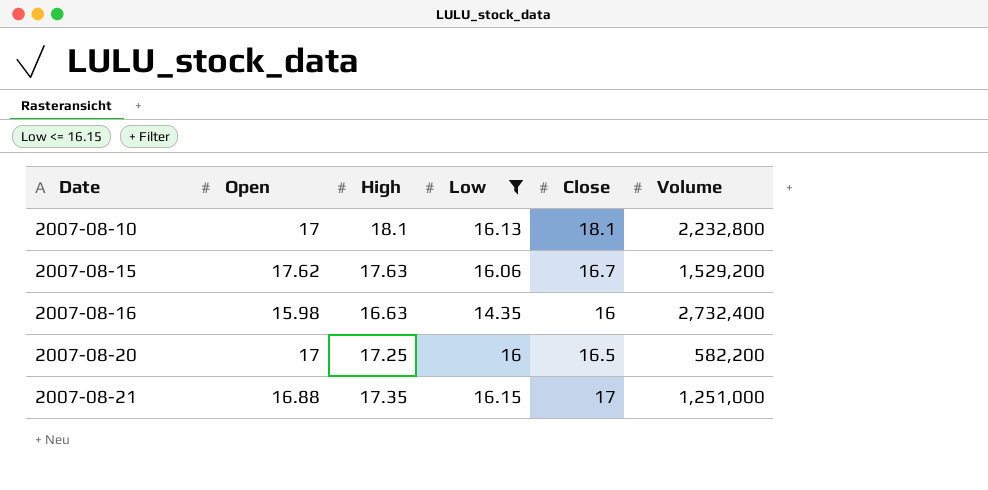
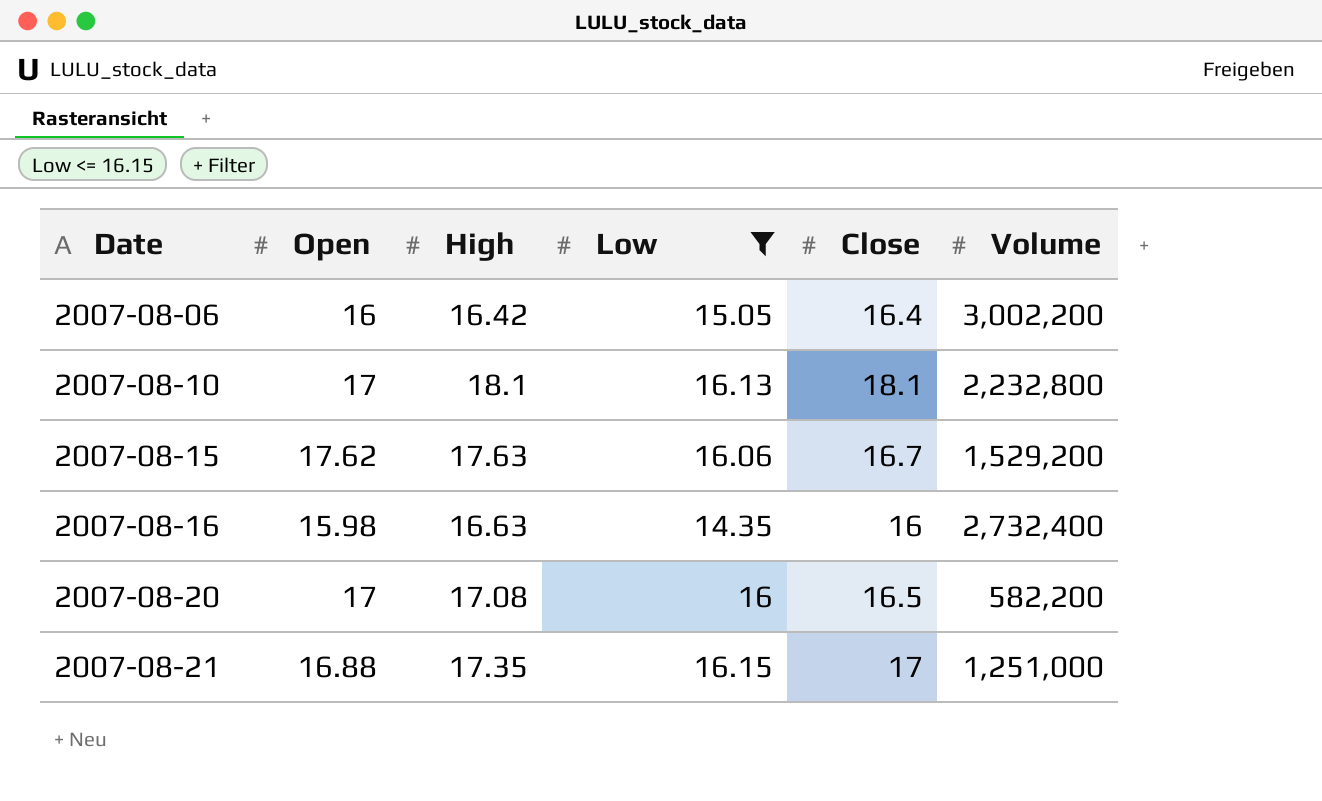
row 2007-08-06: none -> 16 | 16.42 | 15.05 | 16.4 | 3,002,200
2007-08-20 | High: 17.25 -> 17.08

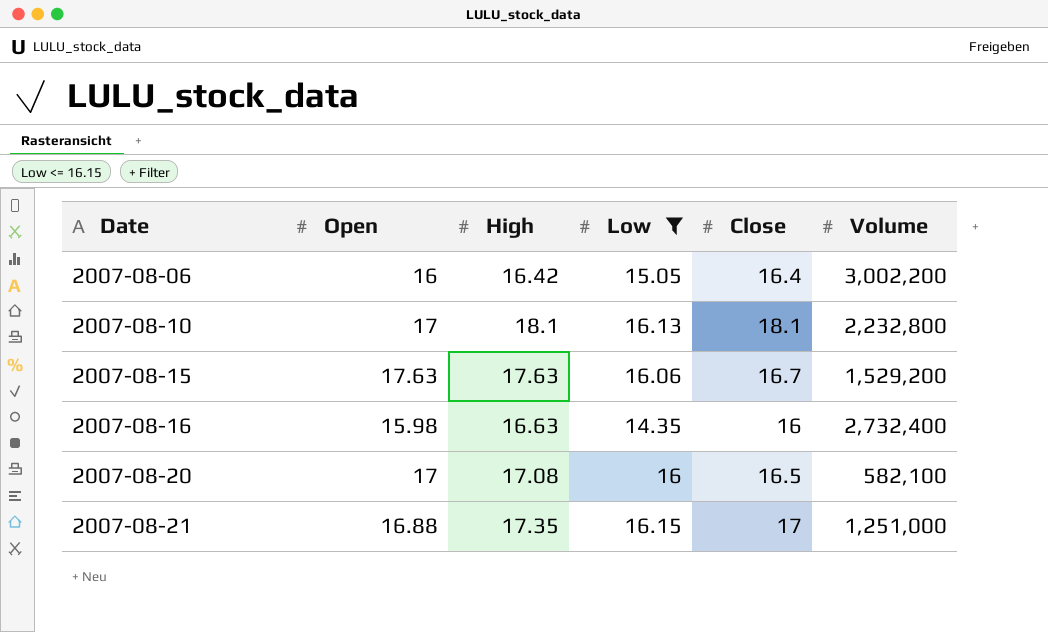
2007-08-15 | Open: 17.62 -> 17.63
2007-08-20 | Volume: 582,200 -> 582,100

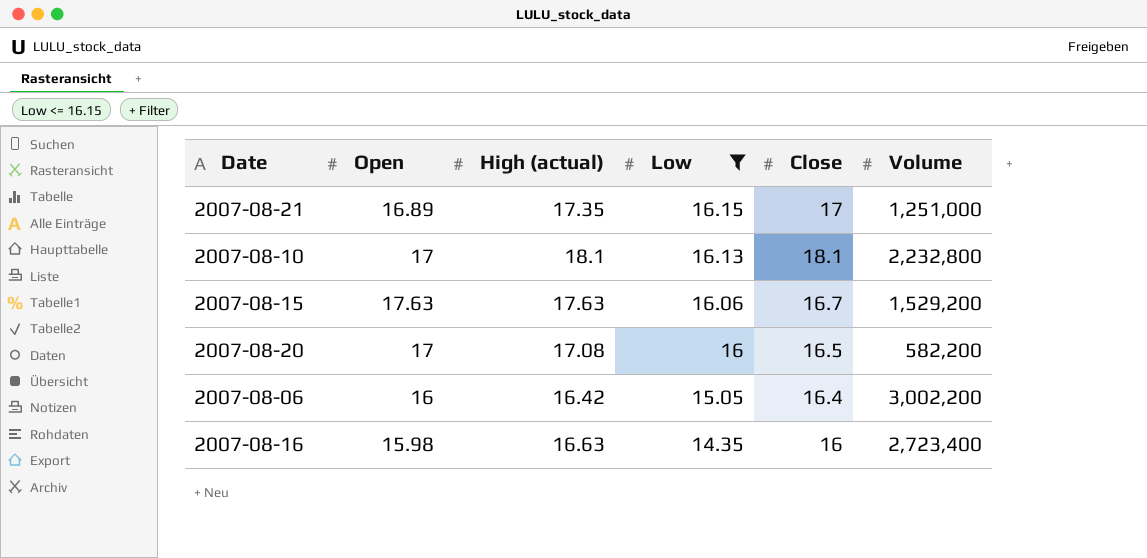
row order: Date ascending -> Low descending
column name: High -> High (actual)
2007-08-21 | Open: 16.88 -> 16.89
2007-08-20 | Volume: 582,100 -> 582,200
2007-08-16 | Volume: 2,732,400 -> 2,723,400

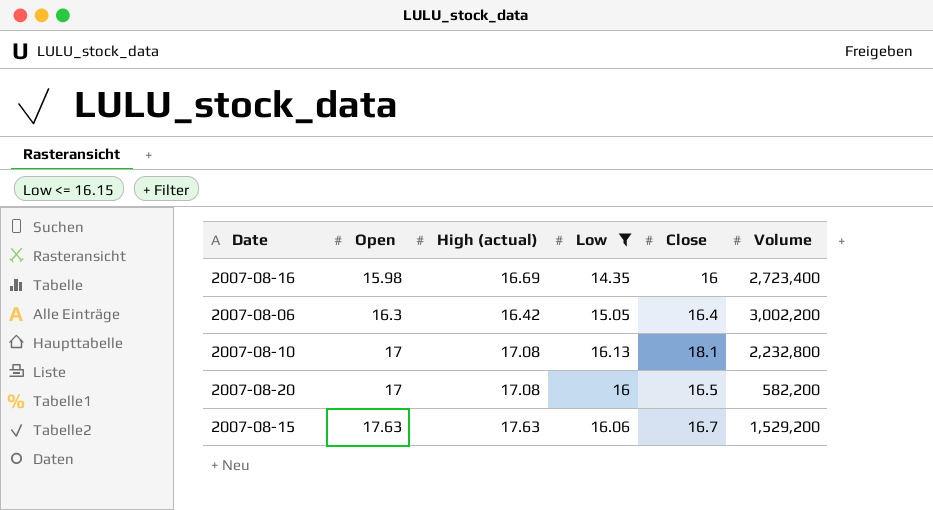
row order: Low descending -> Open ascending
row 2007-08-21: 16.89 | 17.35 | 16.15 | 17 | 1,251,000 -> none
2007-08-16 | High (actual): 16.63 -> 16.69
2007-08-06 | Open: 16 -> 16.3
2007-08-10 | High (actual): 18.1 -> 17.08

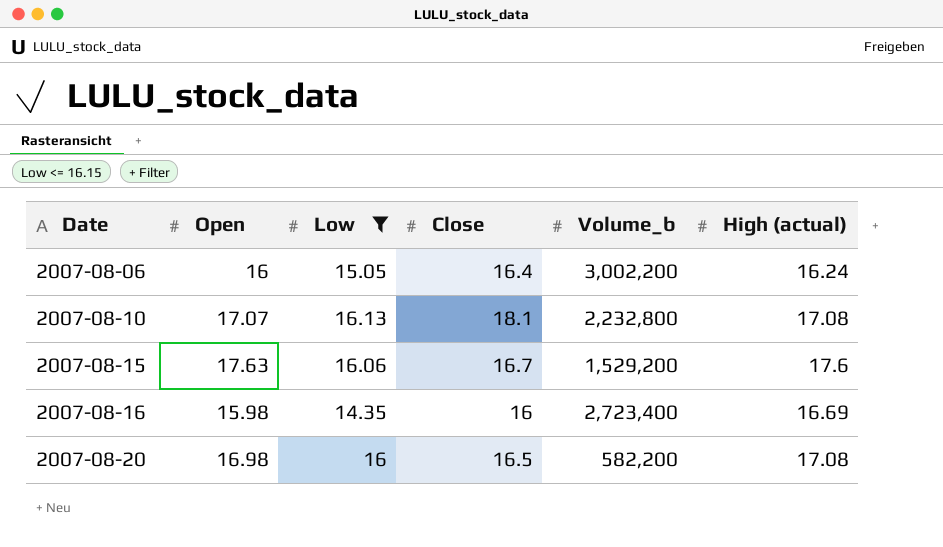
row order: Open ascending -> Date ascending
column name: Volume -> Volume_b
column High (actual) | position: 3 -> 6
2007-08-06 | Open: 16.3 -> 16
2007-08-06 | High (actual): 16.42 -> 16.24
2007-08-10 | Open: 17 -> 17.07
2007-08-15 | High (actual): 17.63 -> 17.6
2007-08-20 | Open: 17 -> 16.98

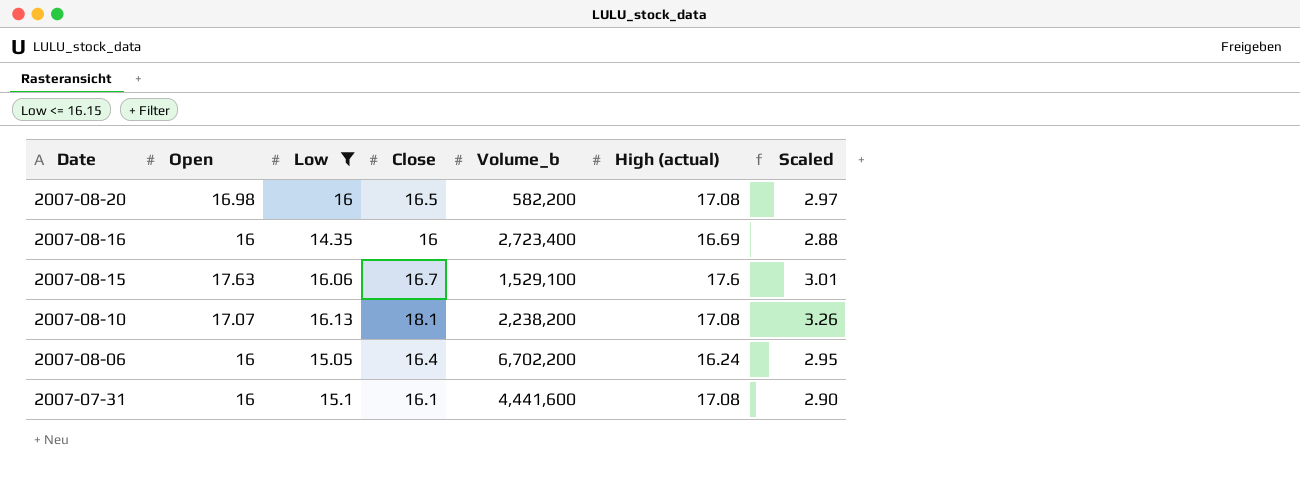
row order: Date ascending -> Date descending
column Scaled | formula: none -> [Close] * 0.18
2007-08-16 | Open: 15.98 -> 16
2007-08-15 | Volume_b: 1,529,200 -> 1,529,100
2007-08-10 | Volume_b: 2,232,800 -> 2,238,200
2007-08-06 | Volume_b: 3,002,200 -> 6,702,200
row 2007-07-31: none -> 16 | 15.1 | 16.1 | 4,441,600 | 17.08 | 2.90

